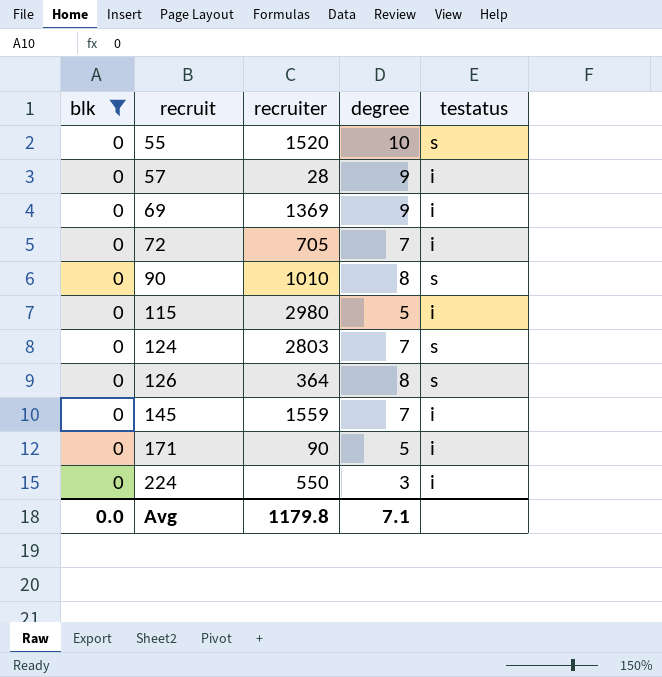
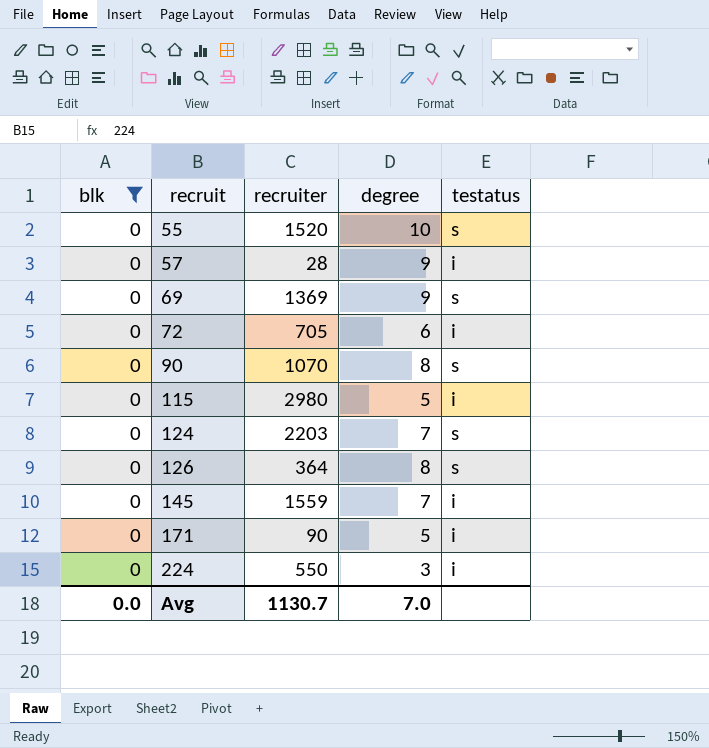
69 | testatus: i -> s
72 | degree: 7 -> 6
90 | recruiter: 1010 -> 1070
124 | recruiter: 2803 -> 2203
Avg | recruiter: 1179.8 -> 1130.7
Avg | degree: 7.1 -> 7.0

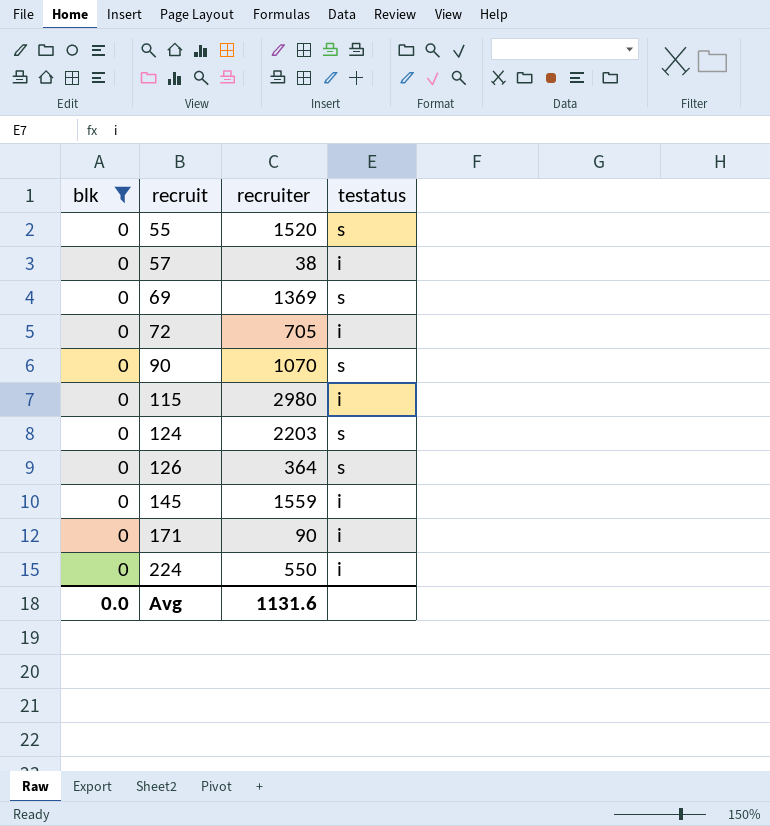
column degree | position: 4 -> none
57 | recruiter: 28 -> 38
Avg | recruiter: 1130.7 -> 1131.6

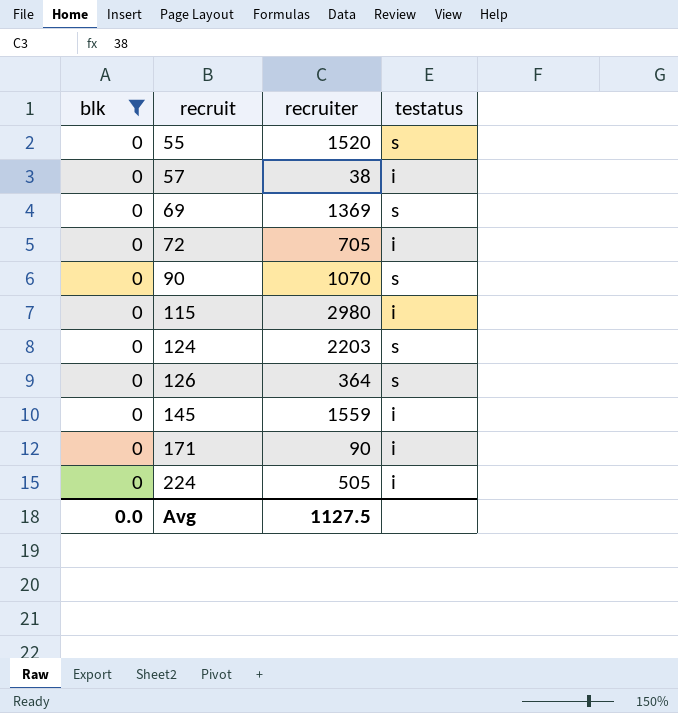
224 | recruiter: 550 -> 505
Avg | recruiter: 1131.6 -> 1127.5

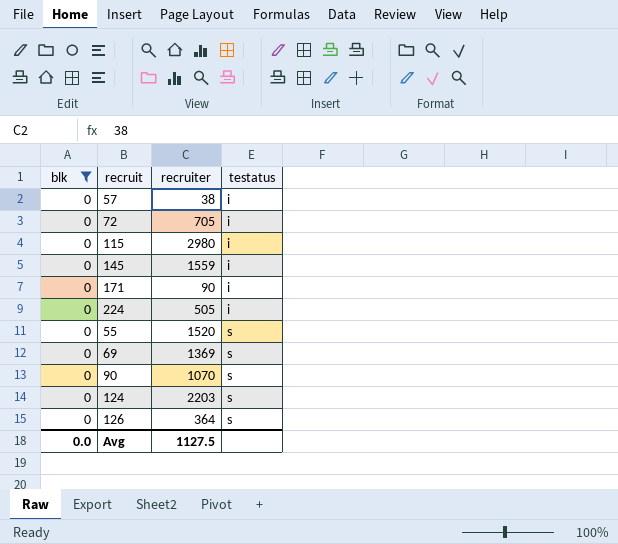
row order: recruit ascending -> testatus ascending

